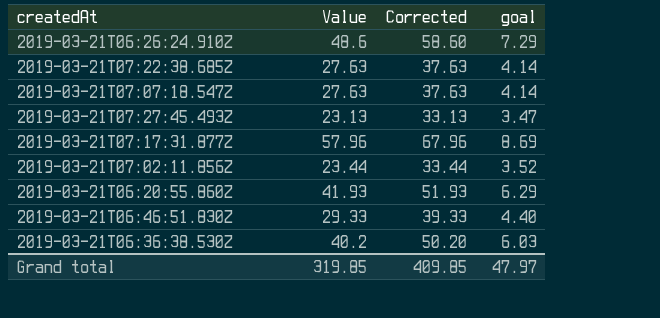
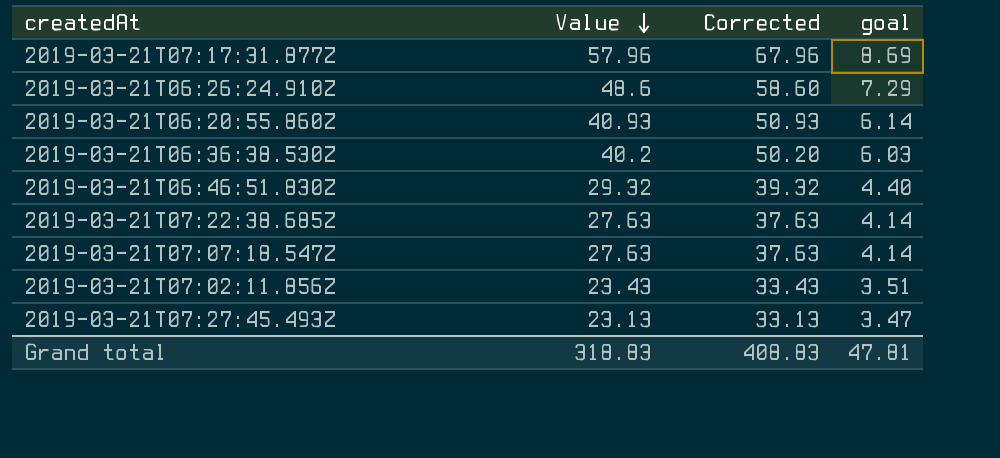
row order: none -> Value descending
2019-03-21T06:20:55.860Z | Value: 41.93 -> 40.93
2019-03-21T06:20:55.860Z | Corrected: 51.93 -> 50.93
2019-03-21T06:20:55.860Z | goal: 6.29 -> 6.14
2019-03-21T06:46:51.830Z | Value: 29.33 -> 29.32
2019-03-21T06:46:51.830Z | Corrected: 39.33 -> 39.32
2019-03-21T07:02:11.856Z | Value: 23.44 -> 23.43
2019-03-21T07:02:11.856Z | Corrected: 33.44 -> 33.43
2019-03-21T07:02:11.856Z | goal: 3.52 -> 3.51
Grand total | Value: 319.85 -> 318.83
Grand total | Corrected: 409.85 -> 408.83
Grand total | goal: 47.97 -> 47.81

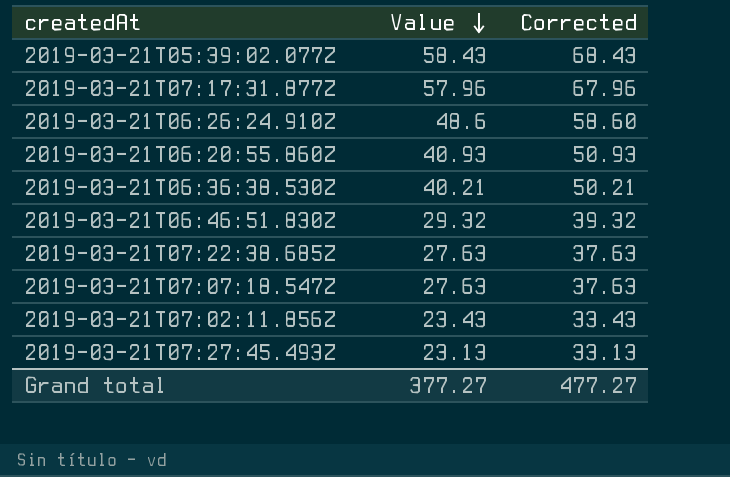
column goal | formula: [Value] * 0.15 -> none
row 2019-03-21T05:39:02.077Z: none -> 58.43 | 68.43
2019-03-21T06:36:38.530Z | Value: 40.2 -> 40.21
2019-03-21T06:36:38.530Z | Corrected: 50.20 -> 50.21
Grand total | Value: 318.83 -> 377.27
Grand total | Corrected: 408.83 -> 477.27

